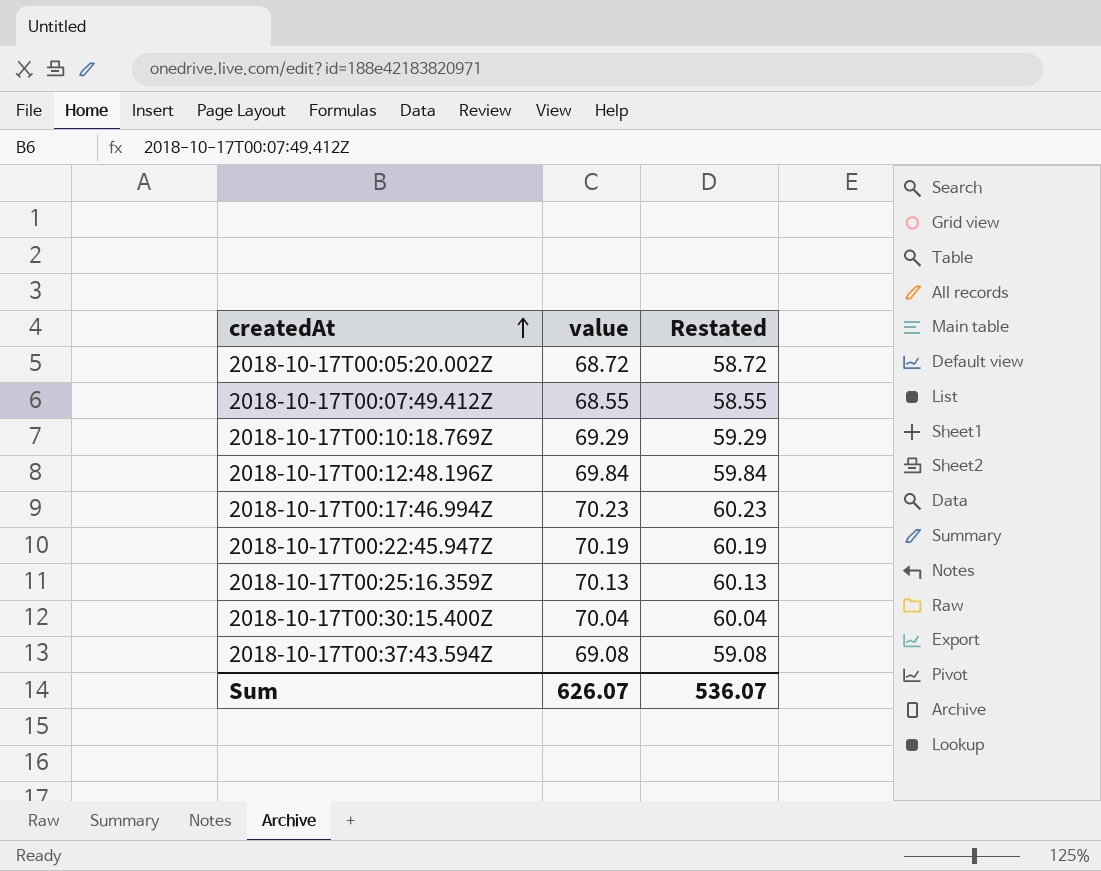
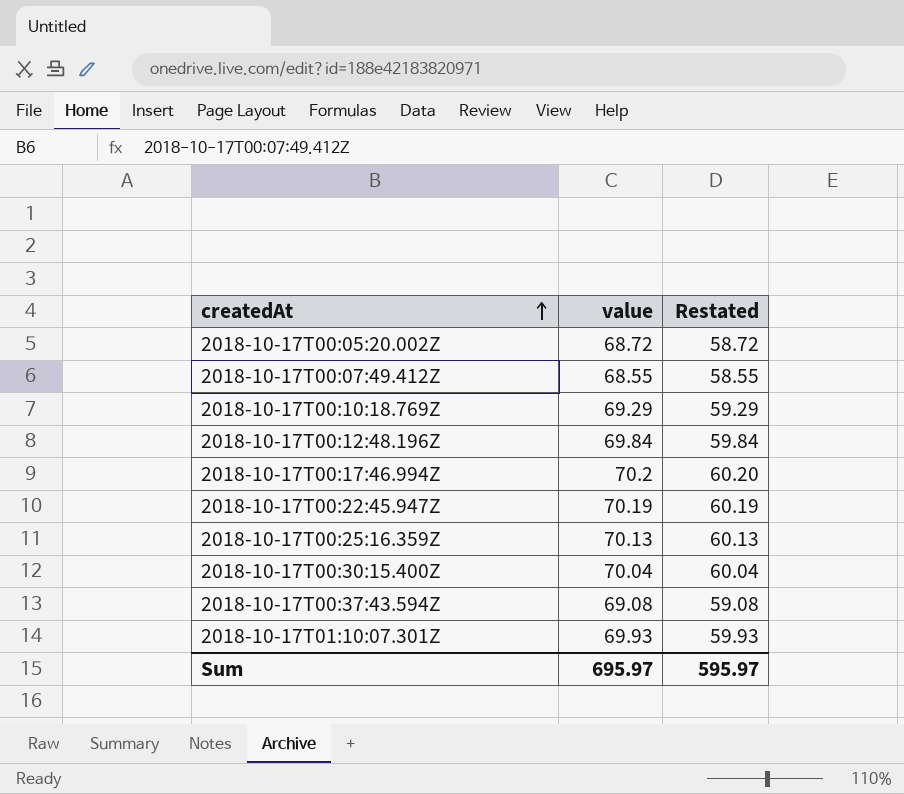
2018-10-17T00:17:46.994Z | value: 70.23 -> 70.2
2018-10-17T00:17:46.994Z | Restated: 60.23 -> 60.20
row 2018-10-17T01:10:07.301Z: none -> 69.93 | 59.93
Sum | value: 626.07 -> 695.97
Sum | Restated: 536.07 -> 595.97

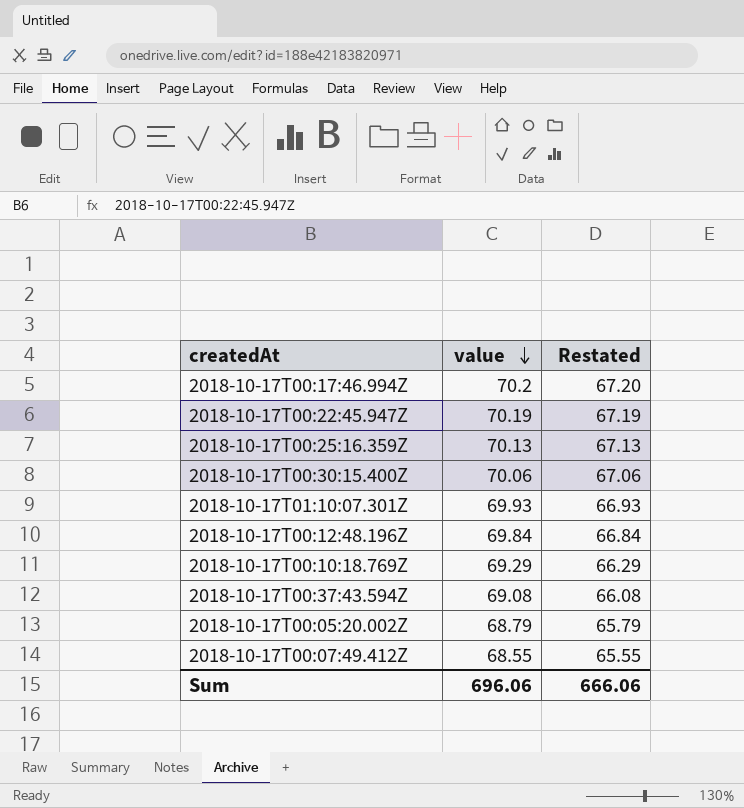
row order: createdAt ascending -> value descending
column Restated | formula: [value] - 10 -> [value] - 3
2018-10-17T00:30:15.400Z | value: 70.04 -> 70.06
2018-10-17T00:05:20.002Z | value: 68.72 -> 68.79
Sum | value: 695.97 -> 696.06
Sum | Restated: 595.97 -> 666.06

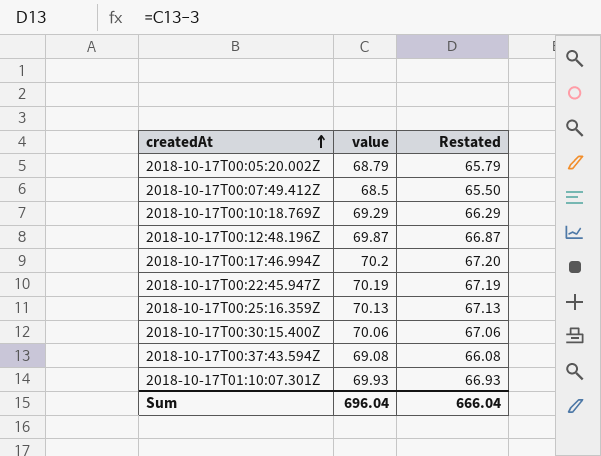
row order: value descending -> createdAt ascending
2018-10-17T00:07:49.412Z | value: 68.55 -> 68.5
2018-10-17T00:07:49.412Z | Restated: 65.55 -> 65.50
2018-10-17T00:12:48.196Z | value: 69.84 -> 69.87
2018-10-17T00:12:48.196Z | Restated: 66.84 -> 66.87
Sum | value: 696.06 -> 696.04
Sum | Restated: 666.06 -> 666.04

